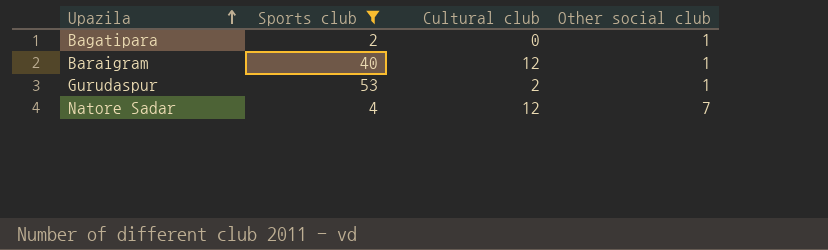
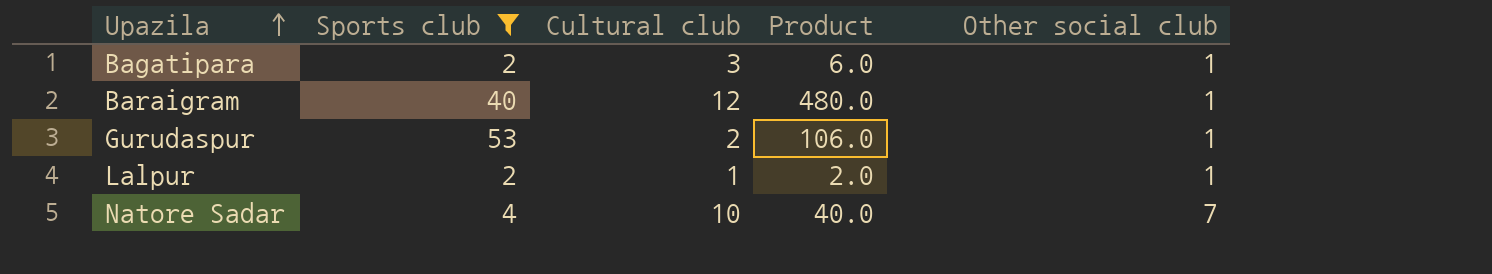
column Product | formula: none -> [Sports club] * [Cultural club]
Bagatipara | Cultural club: 0 -> 3
row Lalpur: none -> 2 | 1 | 2.0 | 1
Natore Sadar | Cultural club: 12 -> 10

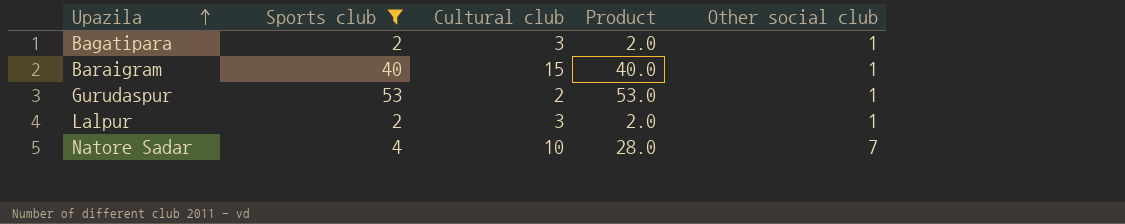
column Product | formula: [Sports club] * [Cultural club] -> [Sports club] * [Other social club]
Baraigram | Cultural club: 12 -> 15
Lalpur | Cultural club: 1 -> 3

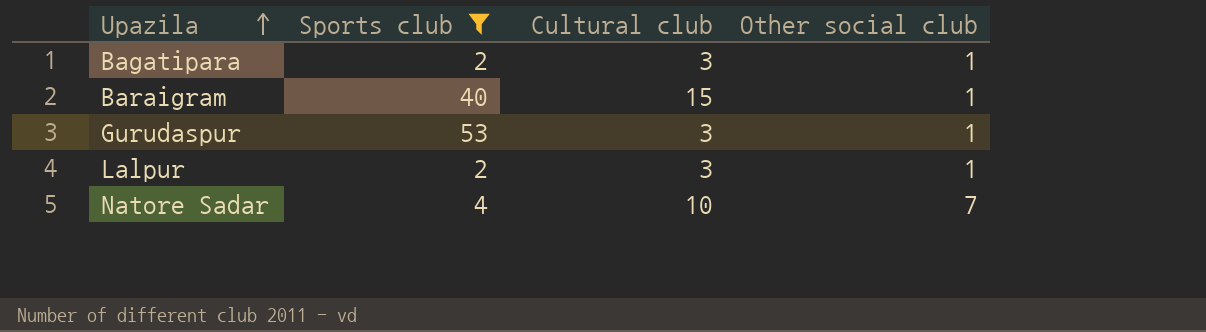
column Product | formula: [Sports club] * [Other social club] -> none
Gurudaspur | Cultural club: 2 -> 3

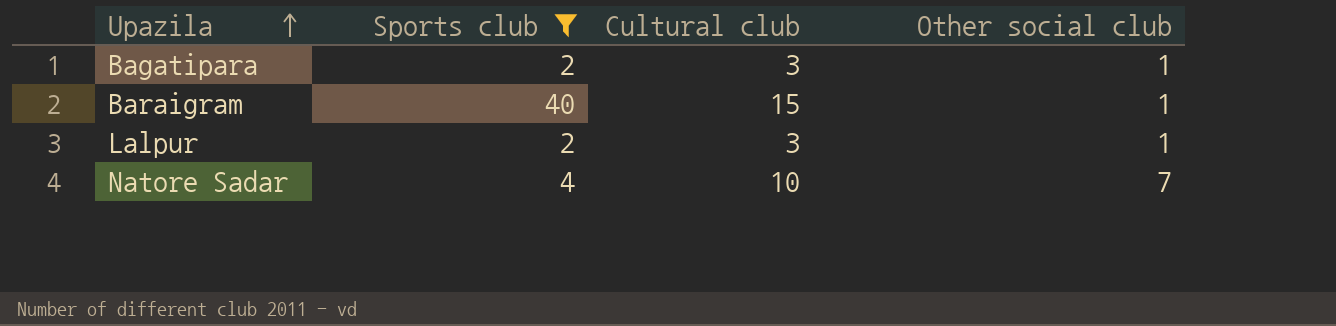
row Gurudaspur: 53 | 3 | 1 -> none

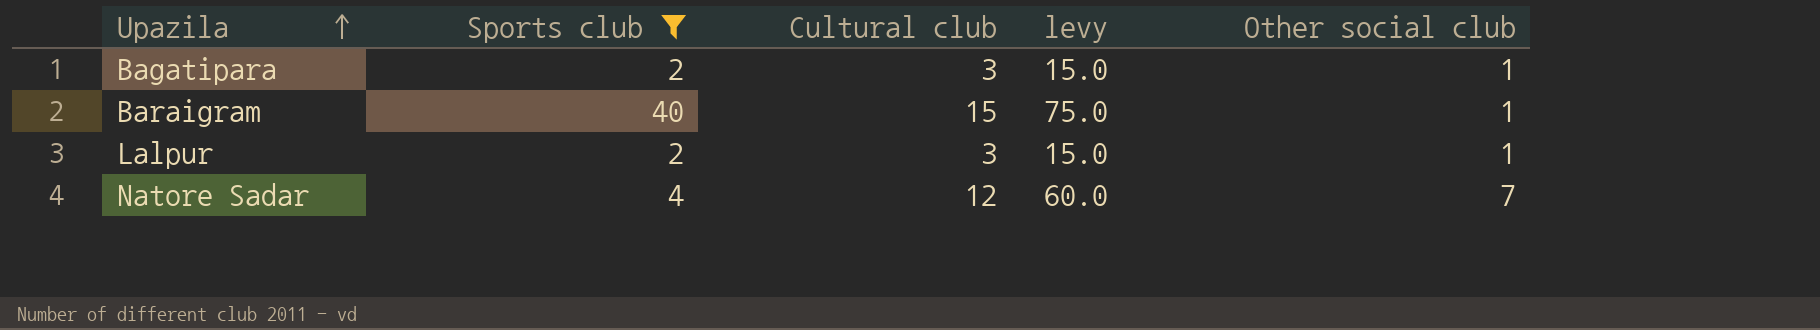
column levy | formula: none -> [Cultural club] * 5
Natore Sadar | Cultural club: 10 -> 12

